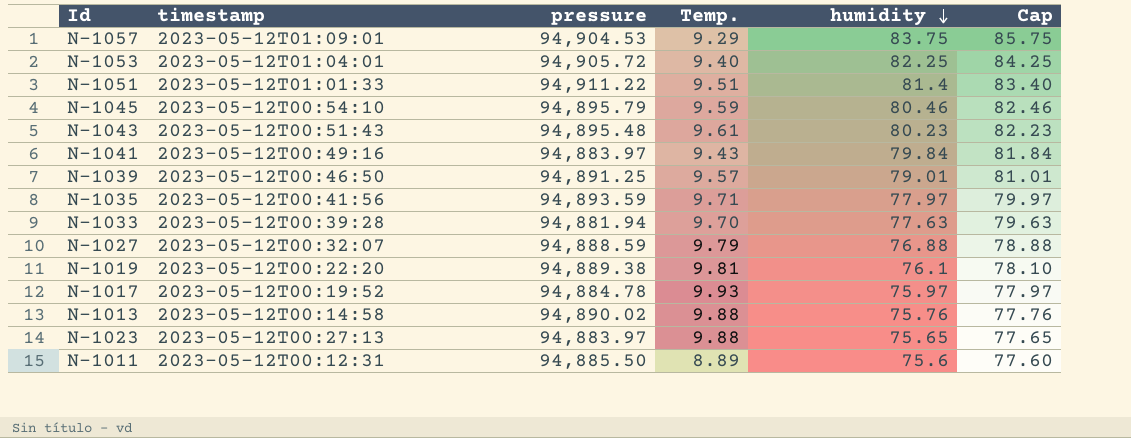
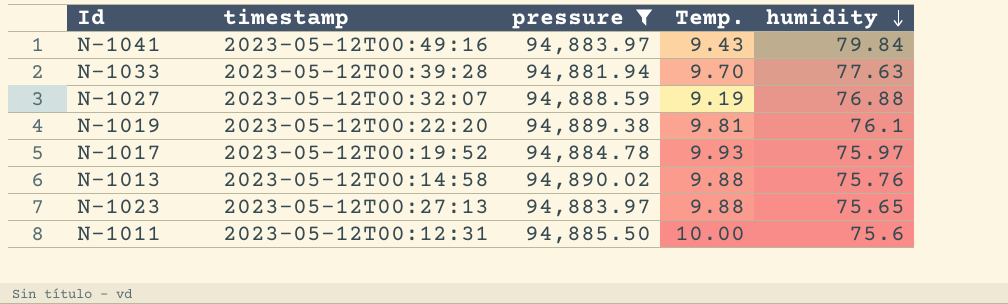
filter: none -> pressure <= 94,890.02
column Cap | formula: [humidity] + 2 -> none
N-1027 | Temp.: 9.79 -> 9.19
N-1011 | Temp.: 8.89 -> 10.00

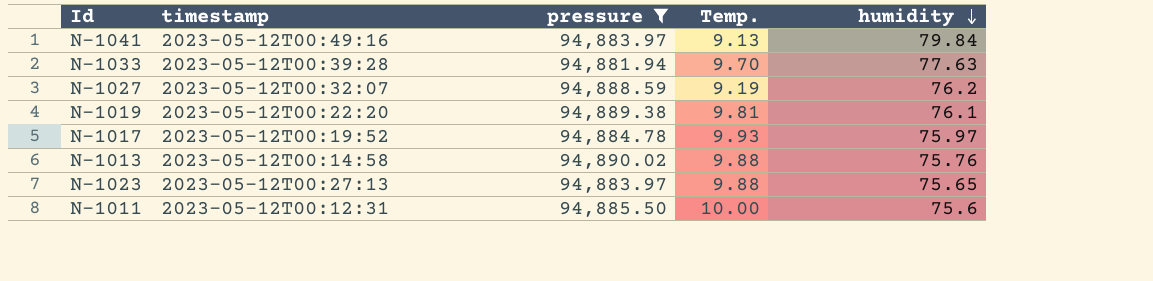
N-1041 | Temp.: 9.43 -> 9.13
N-1027 | humidity: 76.88 -> 76.2

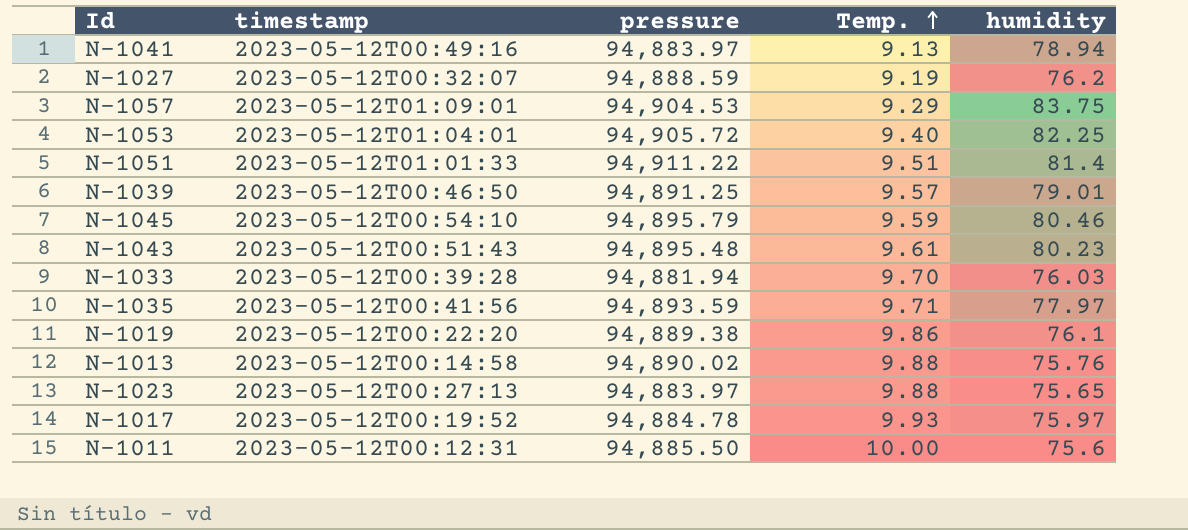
filter: pressure <= 94,890.02 -> none
row order: humidity descending -> Temp. ascending
N-1041 | humidity: 79.84 -> 78.94
N-1033 | humidity: 77.63 -> 76.03
N-1019 | Temp.: 9.81 -> 9.86

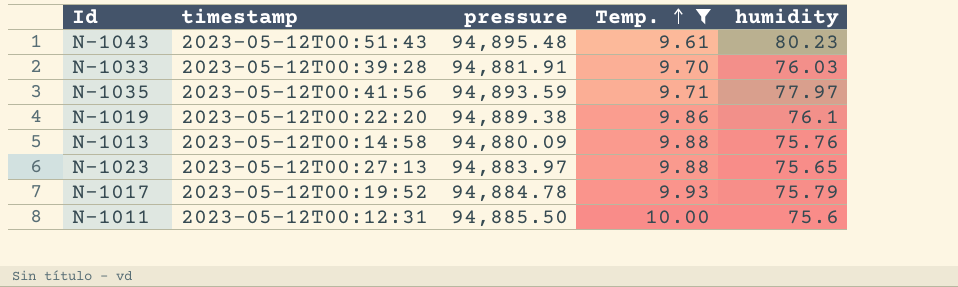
filter: none -> Temp. >= 9.61
N-1033 | pressure: 94,881.94 -> 94,881.91
N-1013 | pressure: 94,890.02 -> 94,880.09
N-1017 | humidity: 75.97 -> 75.79

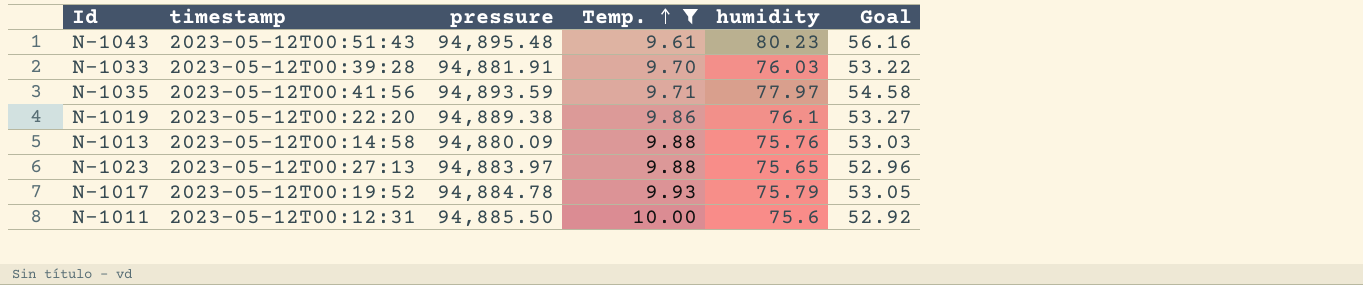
column Goal | formula: none -> [humidity] * 0.7

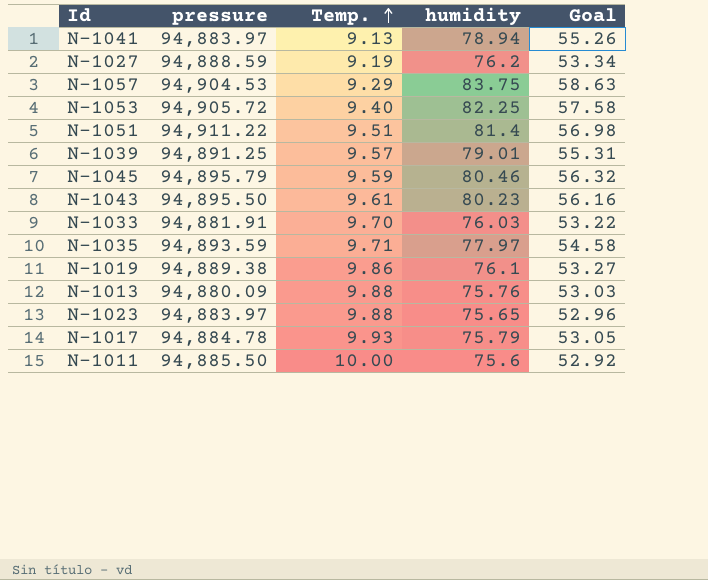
filter: Temp. >= 9.61 -> none
column timestamp | position: 2 -> none
N-1043 | pressure: 94,895.48 -> 94,895.50

